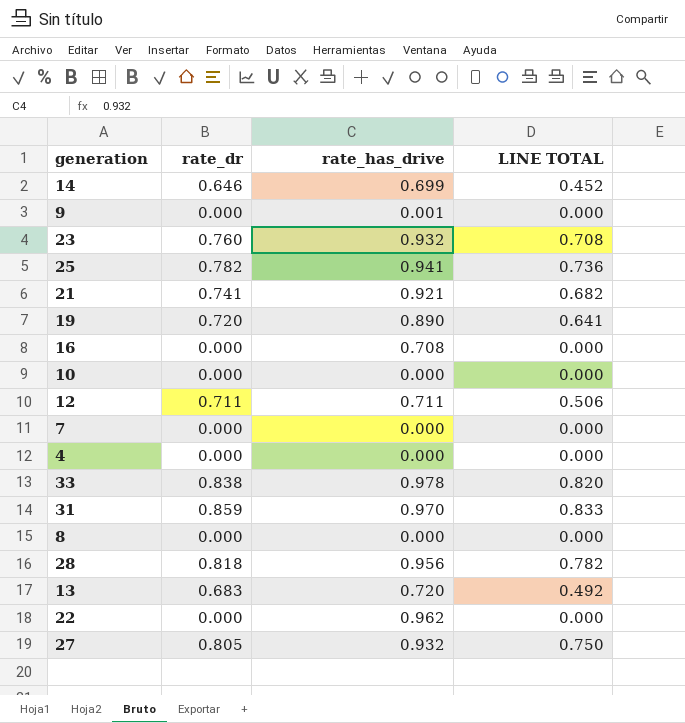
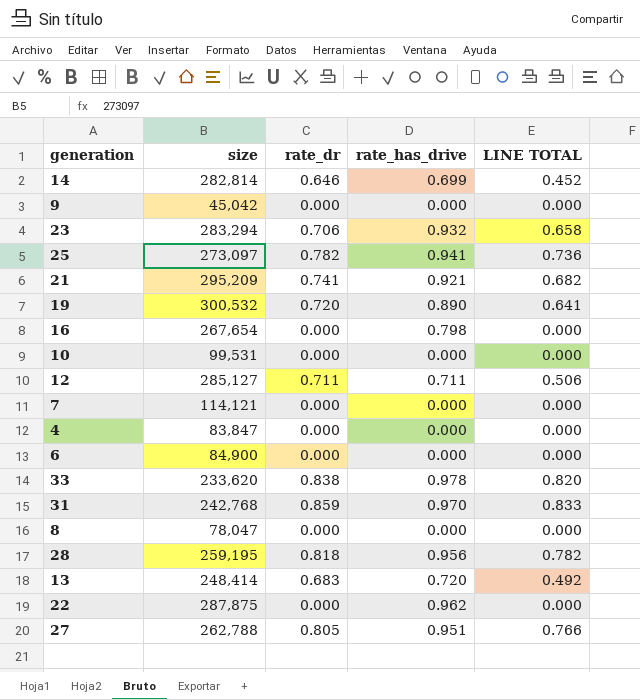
column size | position: none -> 2
9 | rate_has_drive: 0.001 -> 0.000
23 | rate_dr: 0.760 -> 0.706
23 | LINE TOTAL: 0.708 -> 0.658
16 | rate_has_drive: 0.708 -> 0.798
row 6: none -> 84,900 | 0.000 | 0.000 | 0.000
27 | rate_has_drive: 0.932 -> 0.951
27 | LINE TOTAL: 0.750 -> 0.766

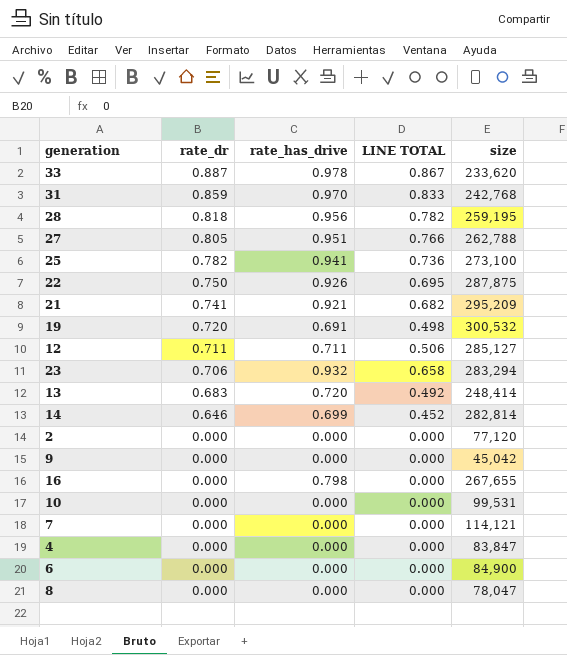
row order: none -> rate_dr descending
column size | position: 2 -> 5
33 | rate_dr: 0.838 -> 0.887
33 | LINE TOTAL: 0.820 -> 0.867
25 | size: 273,097 -> 273,100
22 | rate_dr: 0.000 -> 0.750
22 | rate_has_drive: 0.962 -> 0.926
22 | LINE TOTAL: 0.000 -> 0.695
19 | rate_has_drive: 0.890 -> 0.691
19 | LINE TOTAL: 0.641 -> 0.498
row 2: none -> 0.000 | 0.000 | 0.000 | 77,120
16 | size: 267,654 -> 267,655

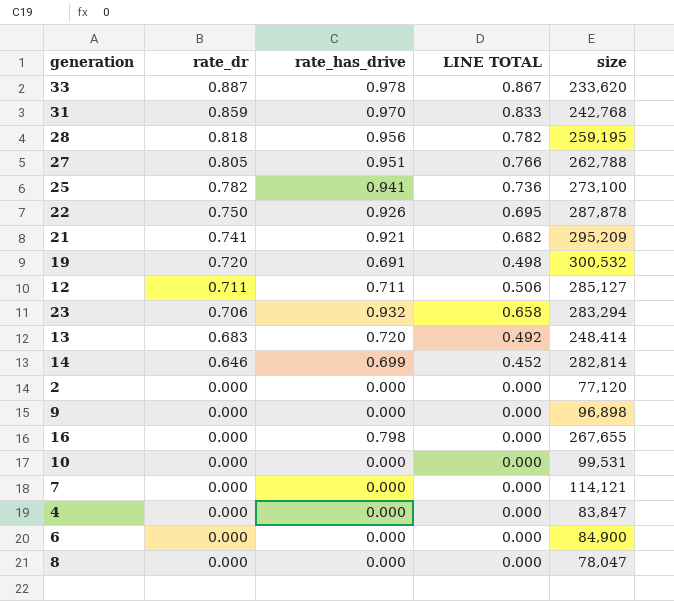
22 | size: 287,875 -> 287,878
9 | size: 45,042 -> 96,898

